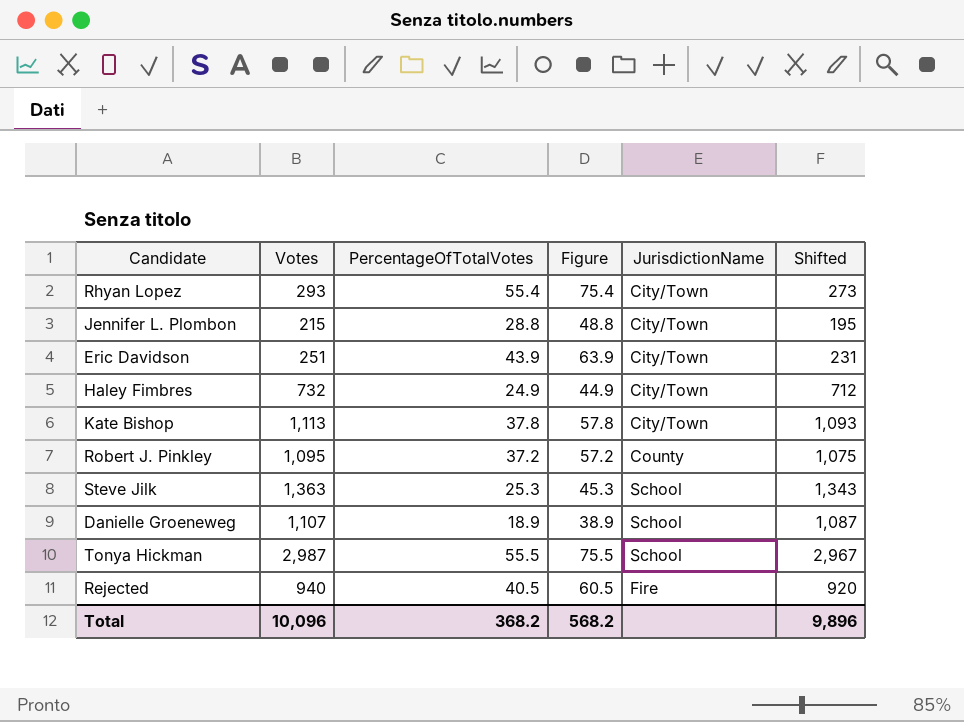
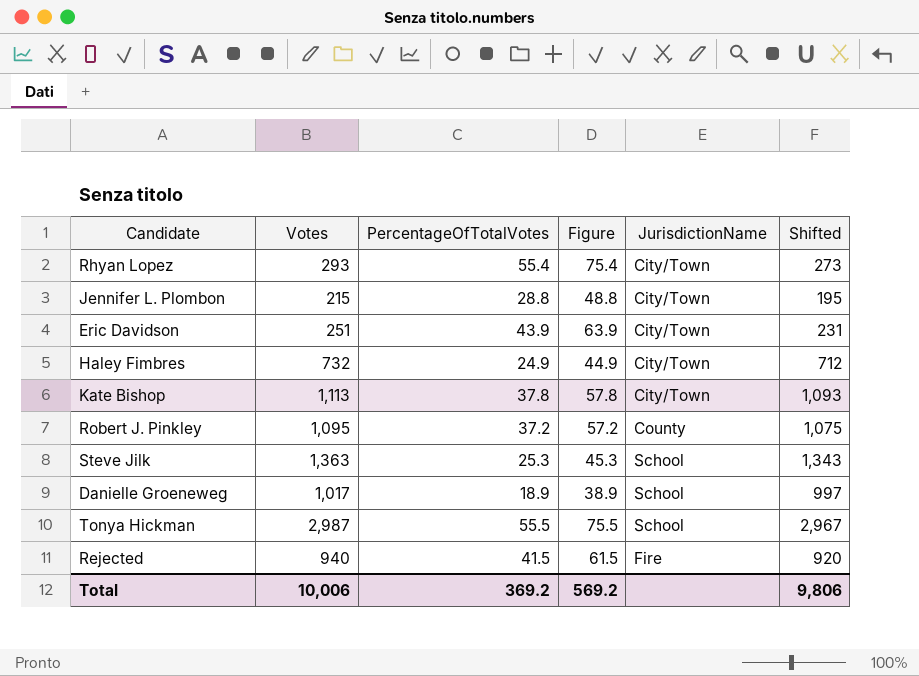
Danielle Groeneweg | Votes: 1,107 -> 1,017
Danielle Groeneweg | Shifted: 1,087 -> 997
Rejected | PercentageOfTotalVotes: 40.5 -> 41.5
Rejected | Figure: 60.5 -> 61.5
Total | Votes: 10,096 -> 10,006
Total | PercentageOfTotalVotes: 368.2 -> 369.2
Total | Figure: 568.2 -> 569.2
Total | Shifted: 9,896 -> 9,806

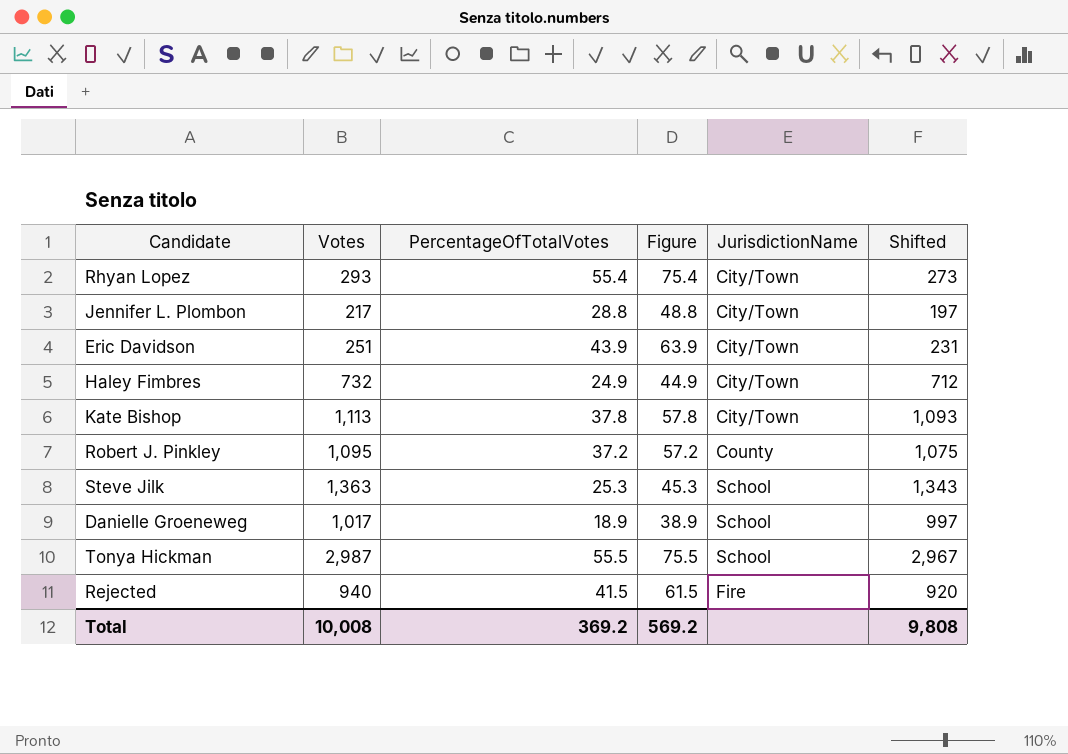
Jennifer L. Plombon | Votes: 215 -> 217
Jennifer L. Plombon | Shifted: 195 -> 197
Total | Votes: 10,006 -> 10,008
Total | Shifted: 9,806 -> 9,808

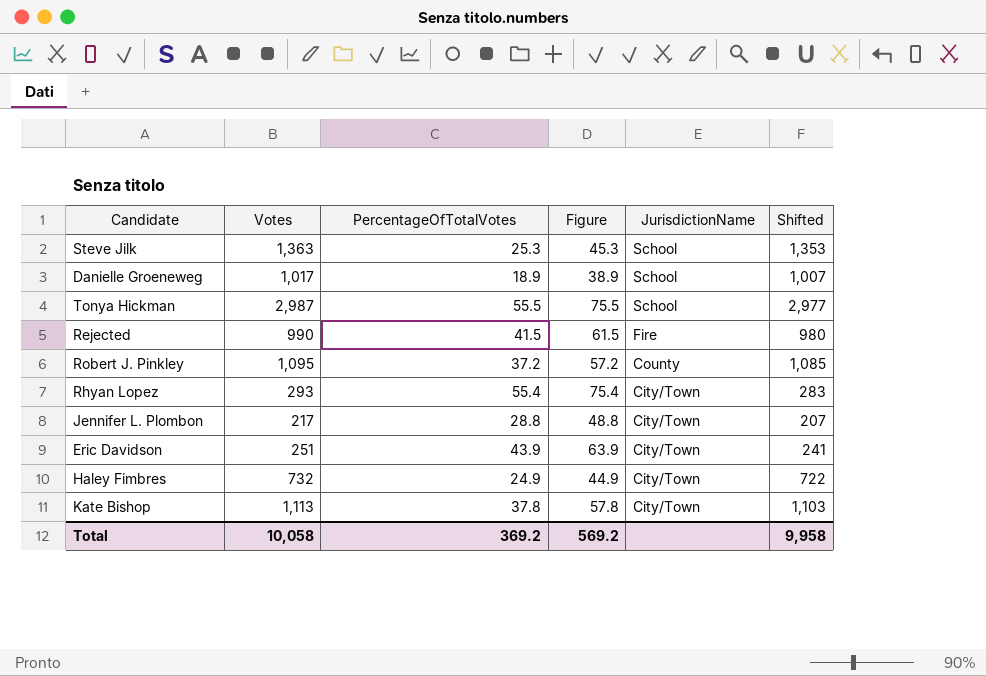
row order: none -> JurisdictionName descending
column Shifted | formula: [Votes] - 20 -> [Votes] - 10
Rejected | Votes: 940 -> 990
Total | Votes: 10,008 -> 10,058
Total | Shifted: 9,808 -> 9,958

